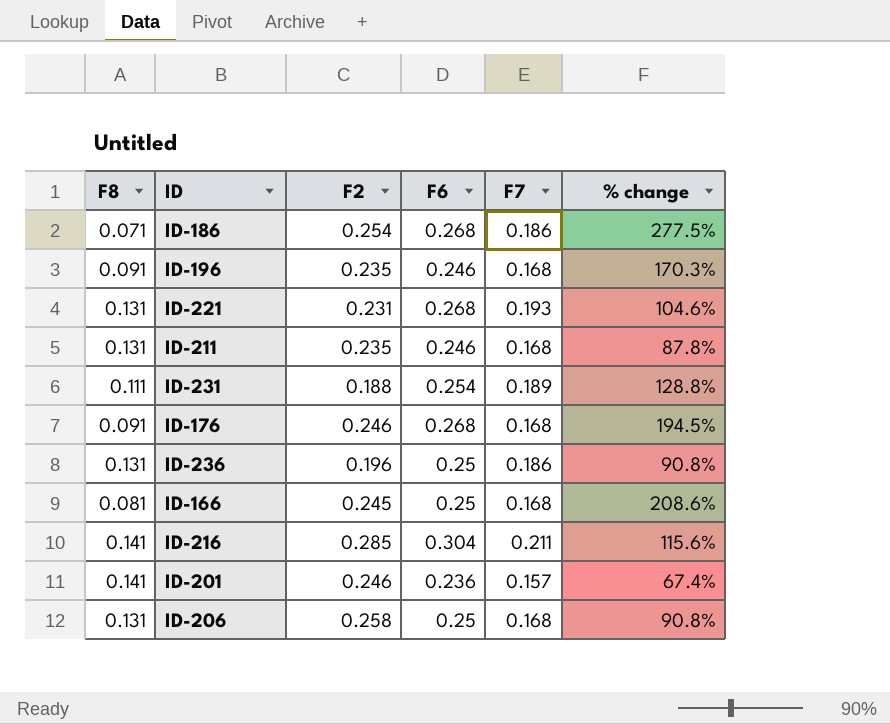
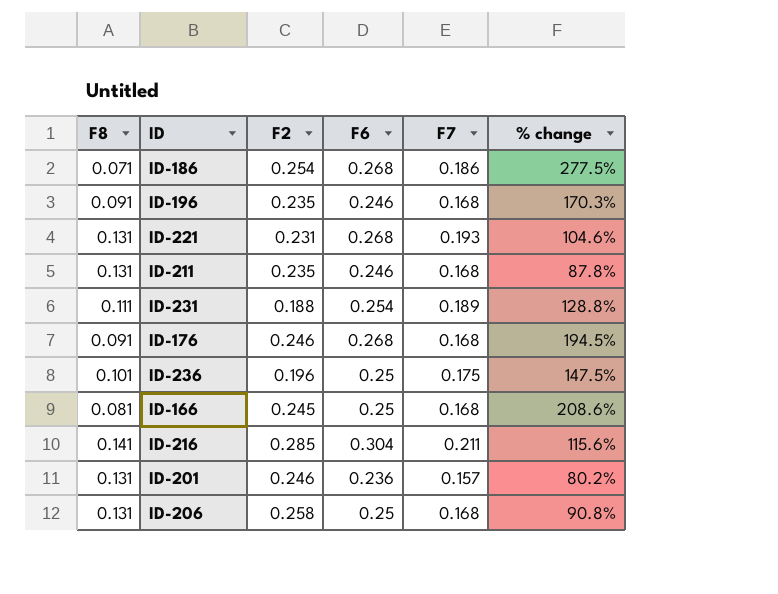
ID-236 | F8: 0.131 -> 0.101
ID-236 | F7: 0.186 -> 0.175
ID-236 | % change: 90.8% -> 147.5%
ID-201 | F8: 0.141 -> 0.131
ID-201 | % change: 67.4% -> 80.2%

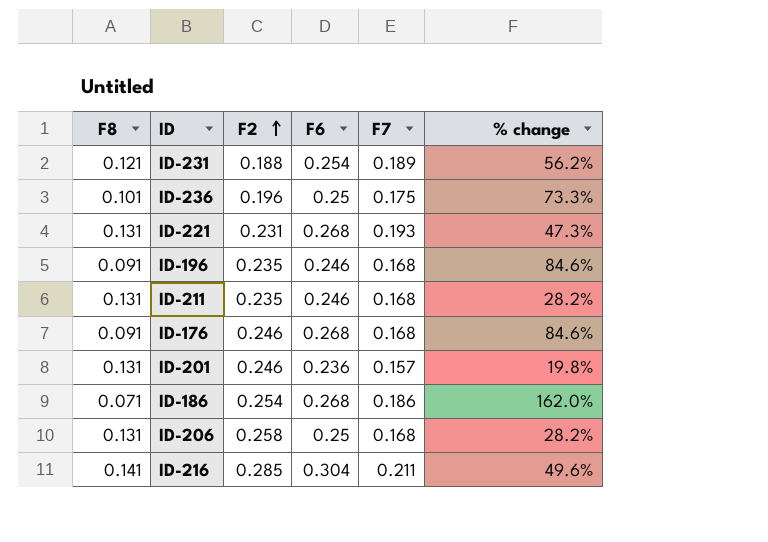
row order: none -> F2 ascending
column % change | formula: ([F6] - [F8]) / [F8] -> ([F7] - [F8]) / [F8]
row ID-166: 0.081 | 0.245 | 0.25 | 0.168 | 208.6% -> none
ID-231 | F8: 0.111 -> 0.121

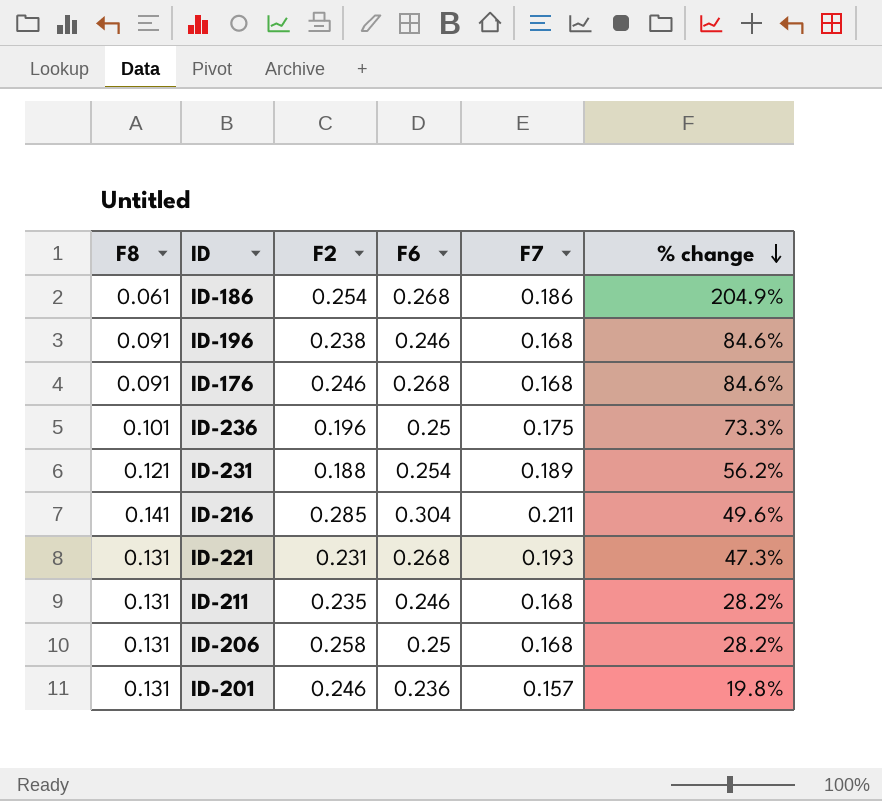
row order: F2 ascending -> % change descending
ID-186 | F8: 0.071 -> 0.061
ID-186 | % change: 162.0% -> 204.9%
ID-196 | F2: 0.235 -> 0.238

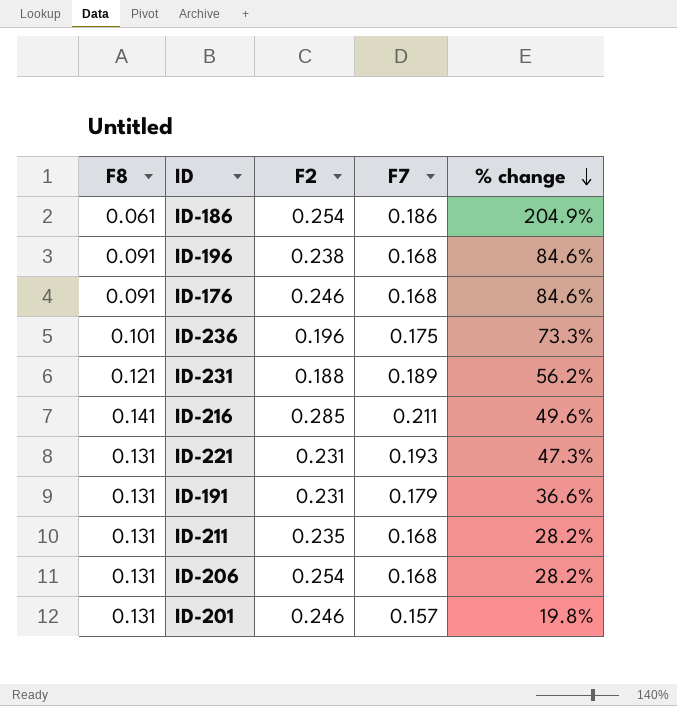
column F6 | position: 4 -> none
row ID-191: none -> 0.131 | 0.231 | 0.179 | 36.6%
ID-206 | F2: 0.258 -> 0.254

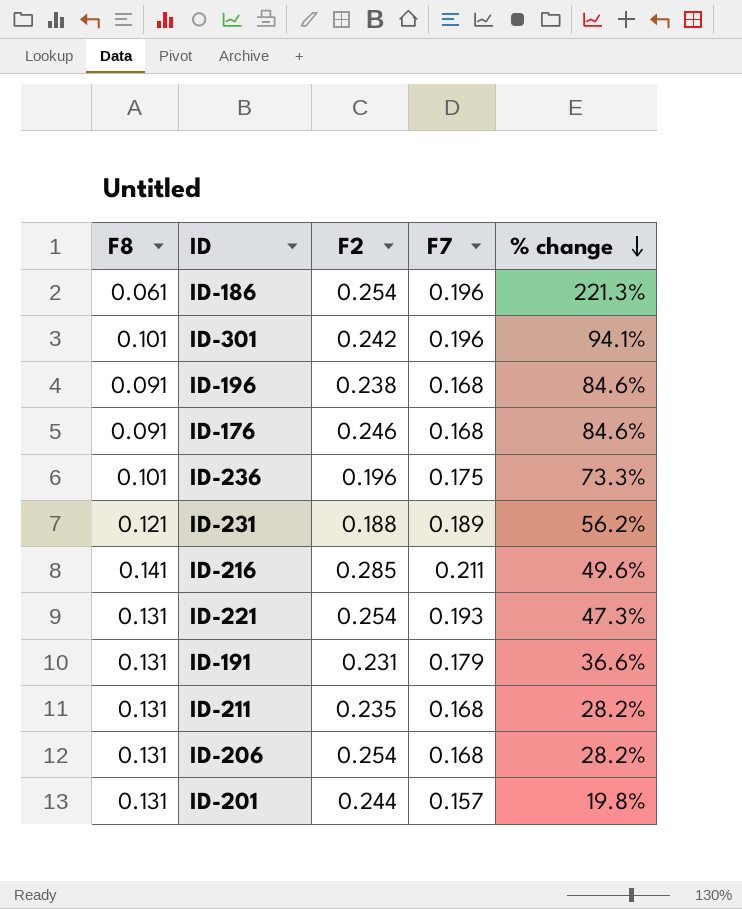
ID-186 | F7: 0.186 -> 0.196
ID-186 | % change: 204.9% -> 221.3%
row ID-301: none -> 0.101 | 0.242 | 0.196 | 94.1%
ID-221 | F2: 0.231 -> 0.254
ID-201 | F2: 0.246 -> 0.244

